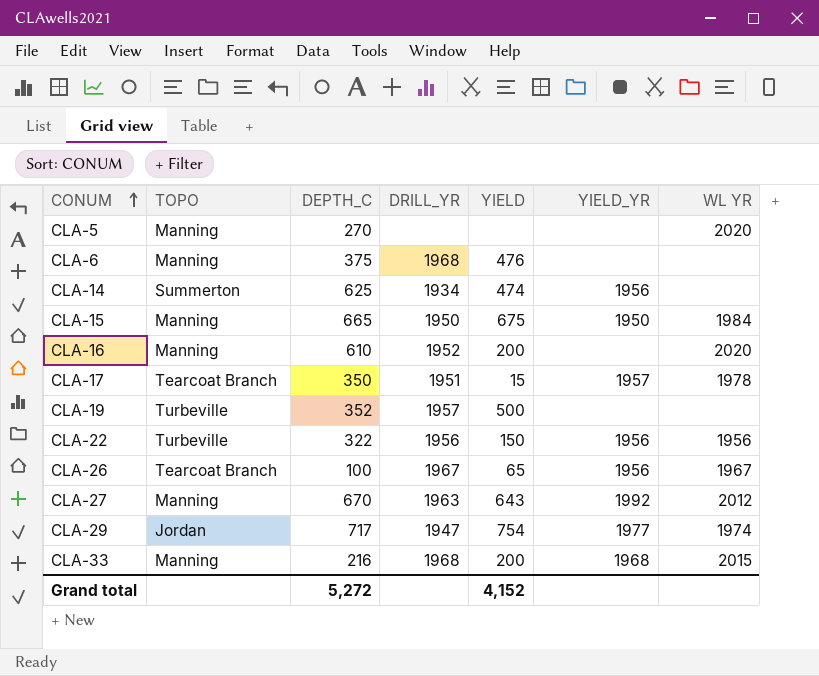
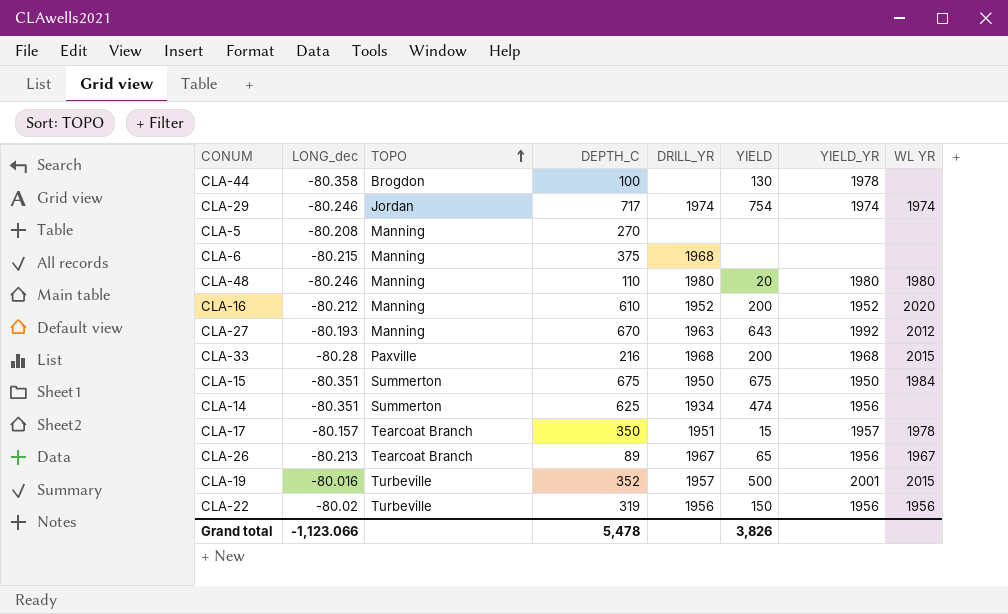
row order: CONUM ascending -> TOPO ascending
column LONG_dec | position: none -> 2
row CLA-44: none -> -80.358 | Brogdon | 100 | none | 130 | 1978 | none
CLA-29 | DRILL_YR: 1947 -> 1974
CLA-29 | YIELD_YR: 1977 -> 1974
CLA-5 | WL YR: 2020 -> none
CLA-6 | YIELD: 476 -> none
row CLA-48: none -> -80.246 | Manning | 110 | 1980 | 20 | 1980 | 1980
CLA-16 | YIELD_YR: none -> 1952
CLA-33 | TOPO: Manning -> Paxville
CLA-15 | TOPO: Manning -> Summerton
CLA-15 | DEPTH_C: 665 -> 675
CLA-26 | DEPTH_C: 100 -> 89
CLA-19 | YIELD_YR: none -> 2001
CLA-19 | WL YR: none -> 2015
CLA-22 | DEPTH_C: 322 -> 319
Grand total | DEPTH_C: 5,272 -> 5,478
Grand total | YIELD: 4,152 -> 3,826

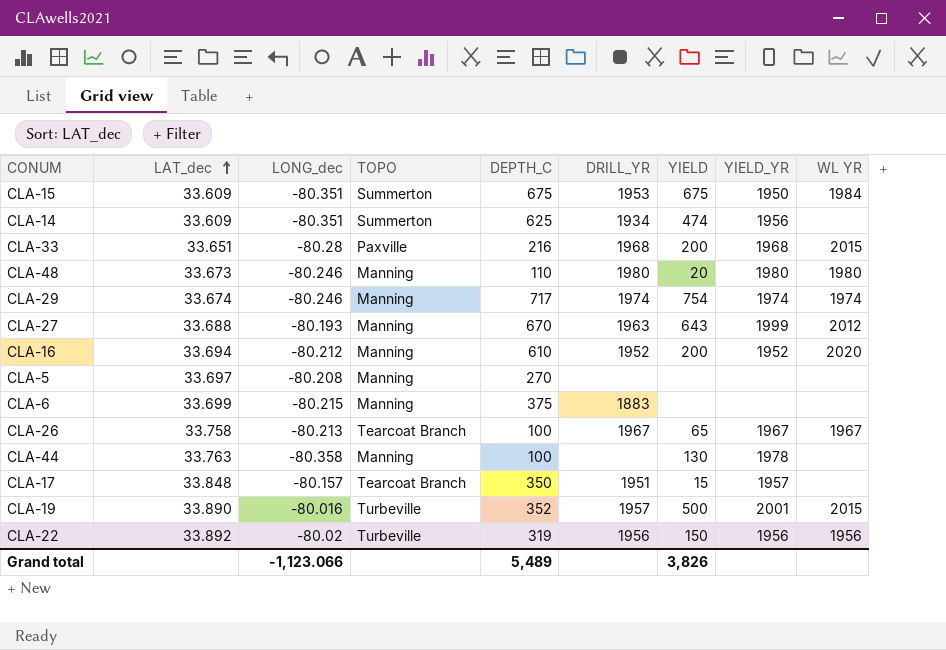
row order: TOPO ascending -> LAT_dec ascending
column LAT_dec | position: none -> 2
CLA-15 | DRILL_YR: 1950 -> 1953
CLA-29 | TOPO: Jordan -> Manning
CLA-27 | YIELD_YR: 1992 -> 1999
CLA-6 | DRILL_YR: 1968 -> 1883
CLA-26 | DEPTH_C: 89 -> 100
CLA-26 | YIELD_YR: 1956 -> 1967
CLA-44 | TOPO: Brogdon -> Manning
CLA-17 | WL YR: 1978 -> none
Grand total | DEPTH_C: 5,478 -> 5,489

